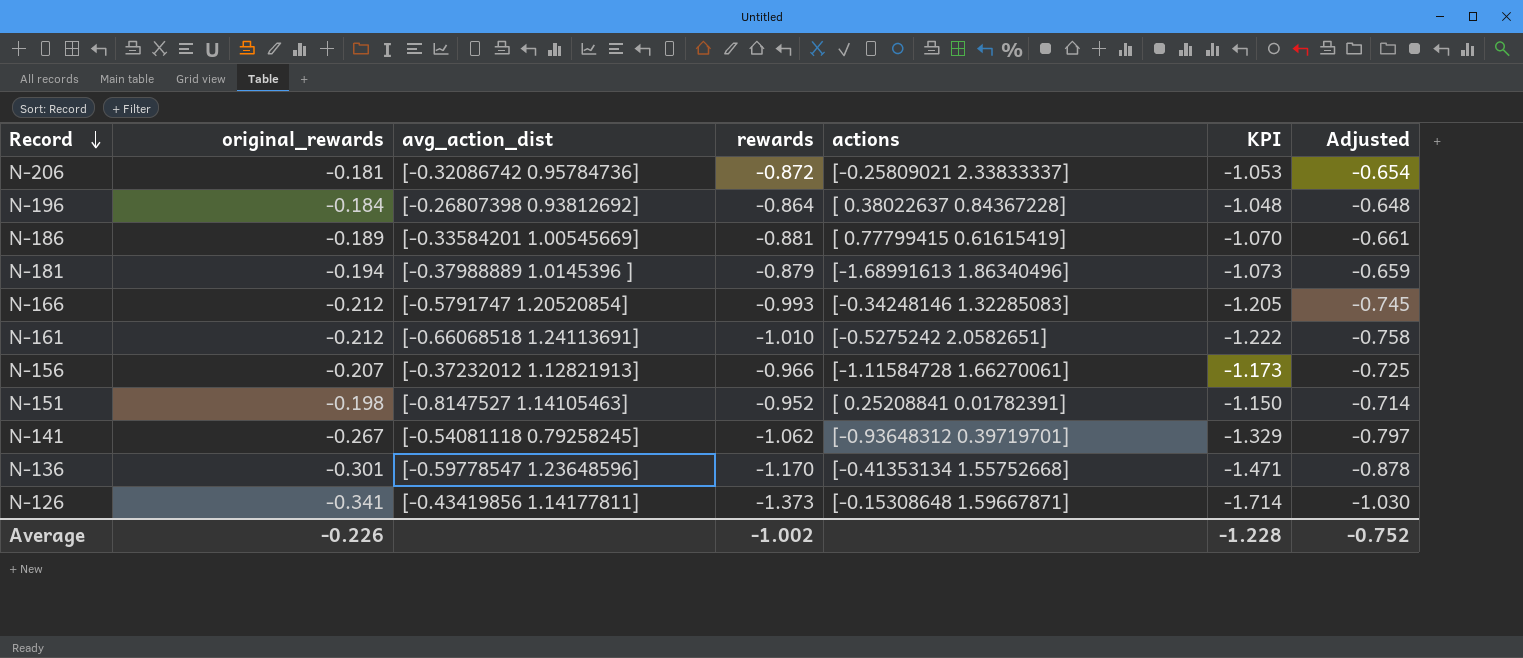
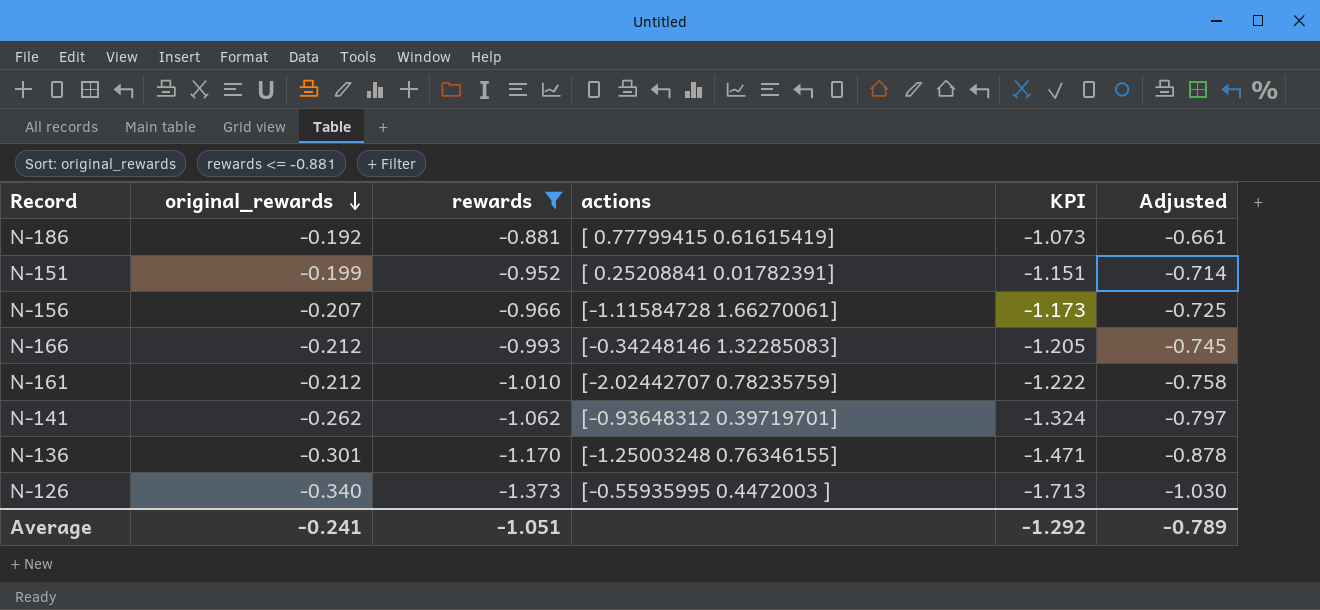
filter: none -> rewards <= -0.881
row order: Record descending -> original_rewards descending
column avg_action_dist | position: 3 -> none
N-186 | original_rewards: -0.189 -> -0.192
N-186 | KPI: -1.070 -> -1.073
N-151 | original_rewards: -0.198 -> -0.199
N-151 | KPI: -1.150 -> -1.151
N-161 | actions: [-0.5275242 2.0582651] -> [-2.02442707 0.78235759]
N-141 | original_rewards: -0.267 -> -0.262
N-141 | KPI: -1.329 -> -1.324
N-136 | actions: [-0.41353134 1.55752668] -> [-1.25003248 0.76346155]
N-126 | original_rewards: -0.341 -> -0.340
N-126 | actions: [-0.15308648 1.59667871] -> [-0.55935995 0.4472003 ]
N-126 | KPI: -1.714 -> -1.713
Average | original_rewards: -0.226 -> -0.241
Average | rewards: -1.002 -> -1.051
Average | KPI: -1.228 -> -1.292
Average | Adjusted: -0.752 -> -0.789

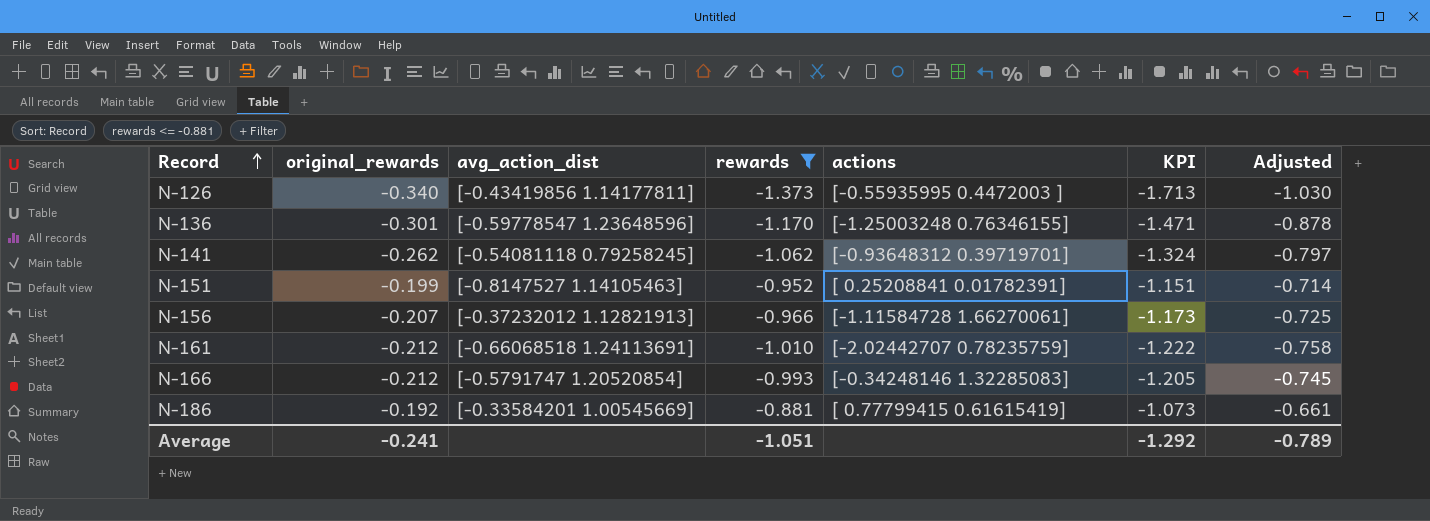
row order: original_rewards descending -> Record ascending
column avg_action_dist | position: none -> 3

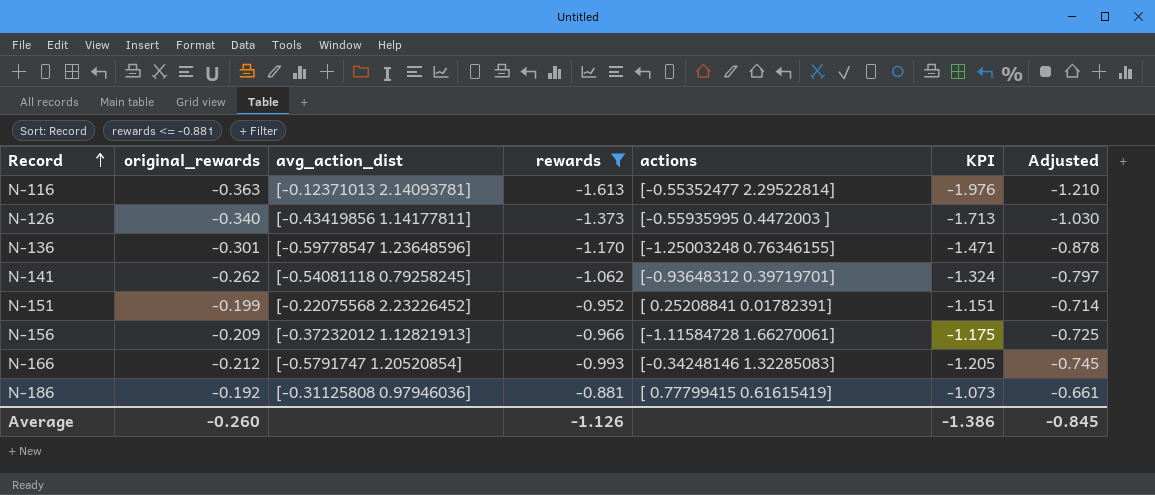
row N-161: -0.212 | [-0.66068518 1.24113691] | -1.010 | [-2.02442707 0.78235759] | -1.222 | -0.758 -> none
row N-116: none -> -0.363 | [-0.12371013 2.14093781] | -1.613 | [-0.55352477 2.29522814] | -1.976 | -1.210
N-151 | avg_action_dist: [-0.8147527 1.14105463] -> [-0.22075568 2.23226452]
N-156 | original_rewards: -0.207 -> -0.209
N-156 | KPI: -1.173 -> -1.175
N-186 | avg_action_dist: [-0.33584201 1.00545669] -> [-0.31125808 0.97946036]
Average | original_rewards: -0.241 -> -0.260
Average | rewards: -1.051 -> -1.126
Average | KPI: -1.292 -> -1.386
Average | Adjusted: -0.789 -> -0.845

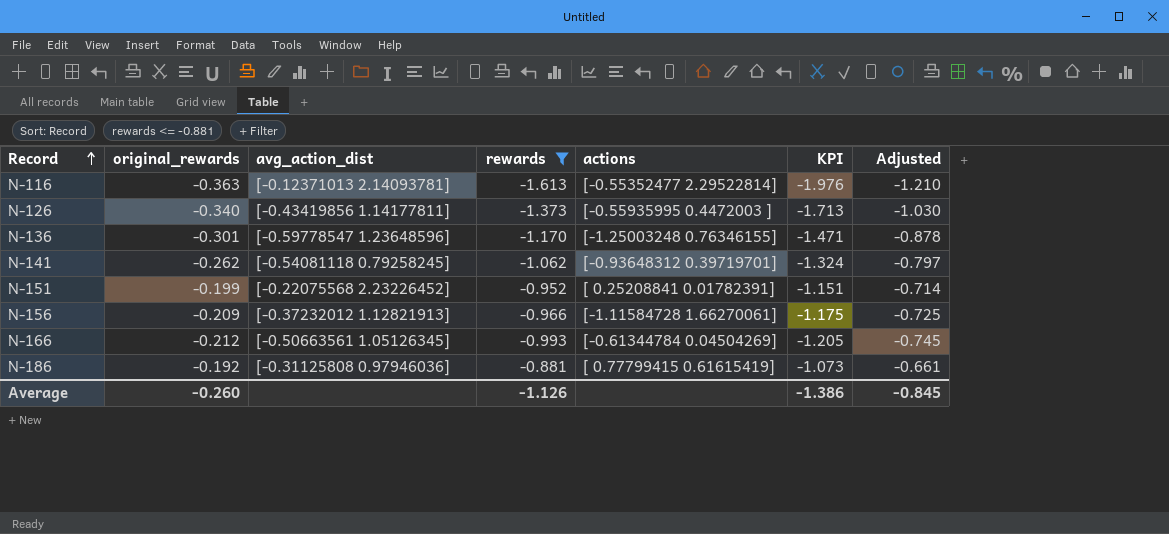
N-166 | avg_action_dist: [-0.5791747 1.20520854] -> [-0.50663561 1.05126345]
N-166 | actions: [-0.34248146 1.32285083] -> [-0.61344784 0.04504269]

